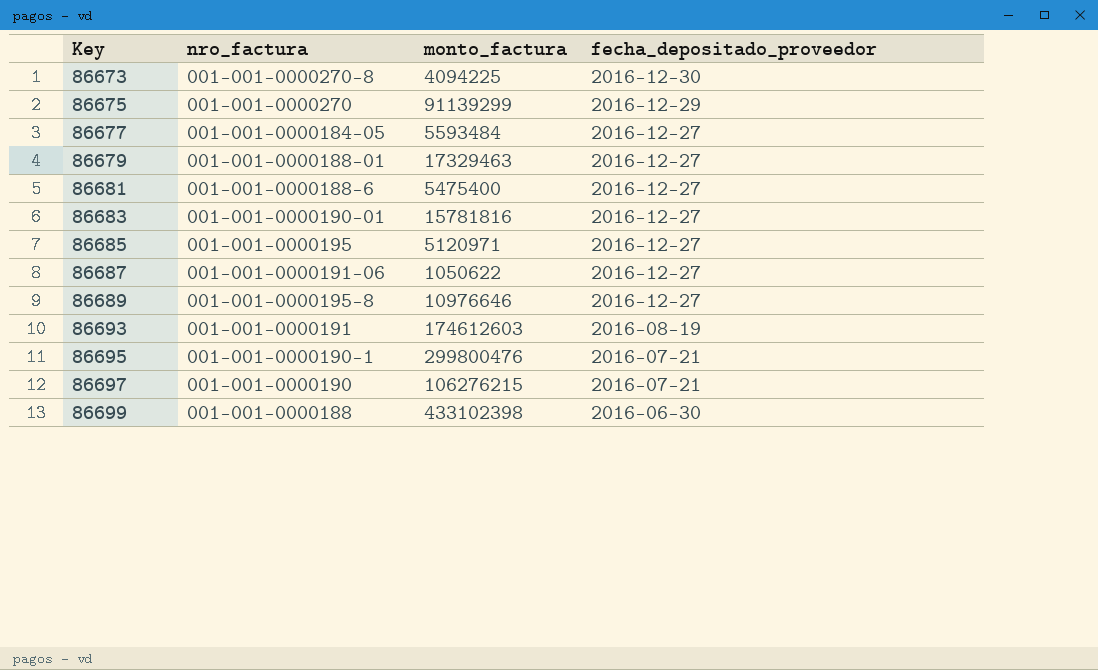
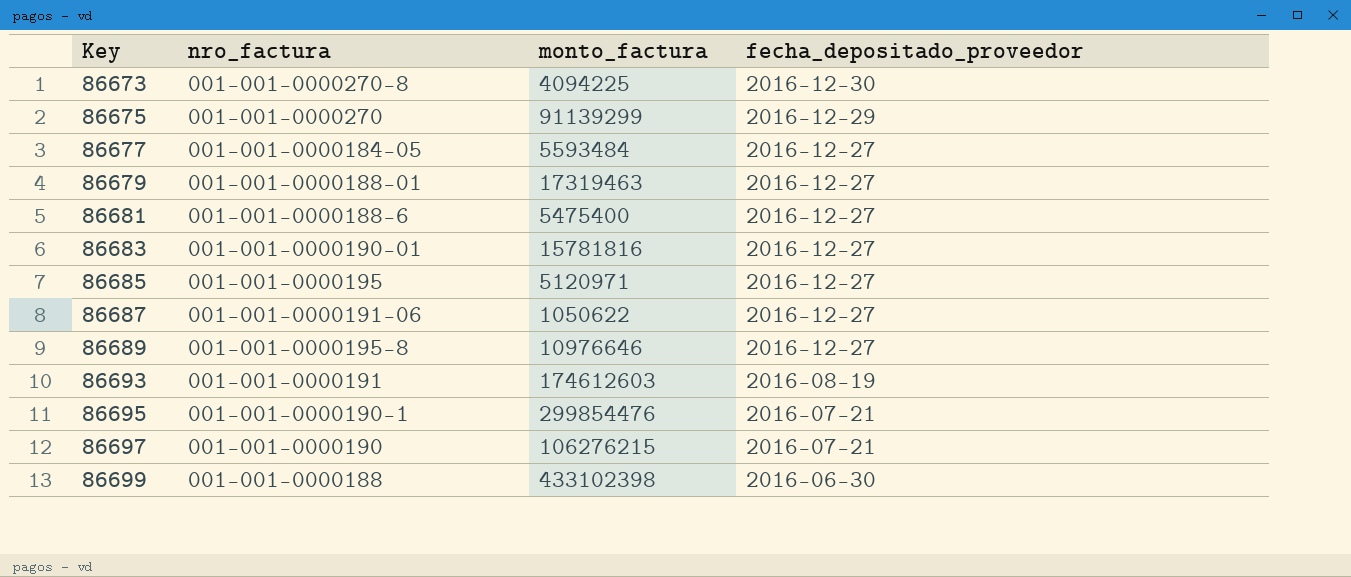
86679 | monto_factura: 17329463 -> 17319463
86695 | monto_factura: 299800476 -> 299854476

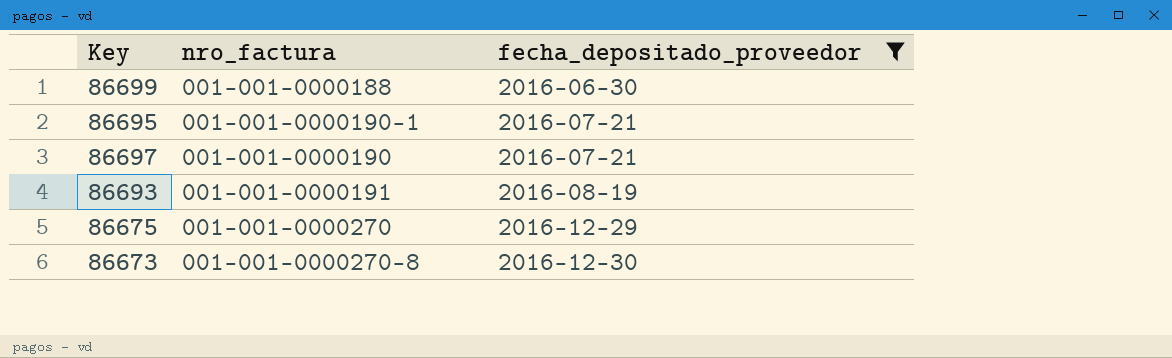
filter: none -> fecha_depositado_proveedor != 2016-12-27
row order: Key ascending -> fecha_depositado_proveedor ascending
column monto_factura | position: 3 -> none

